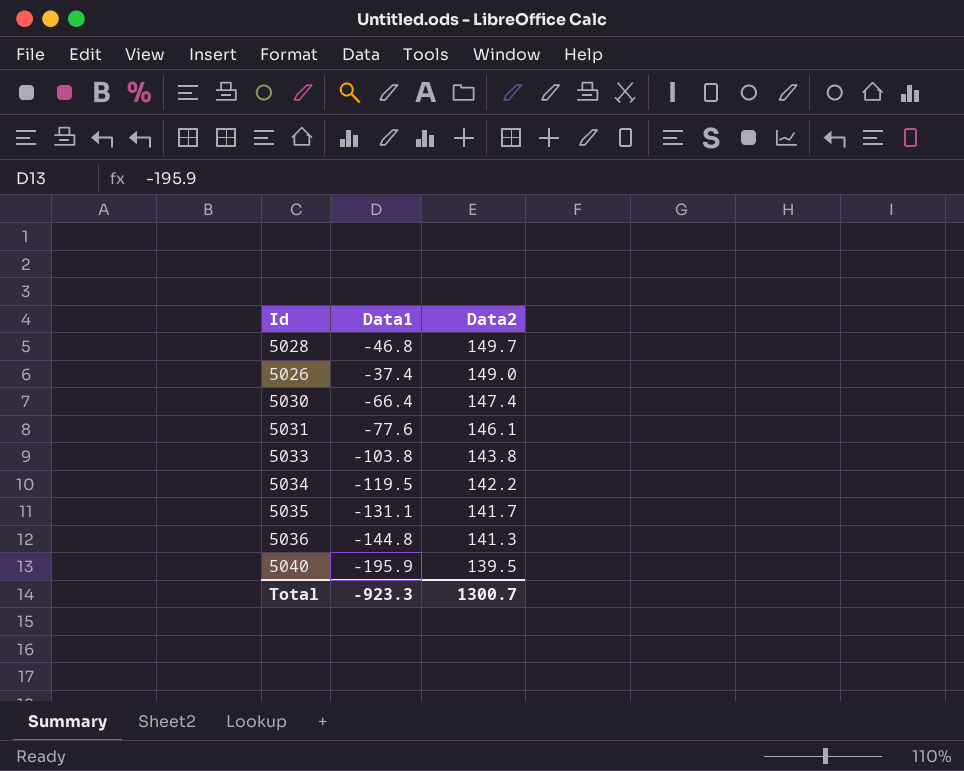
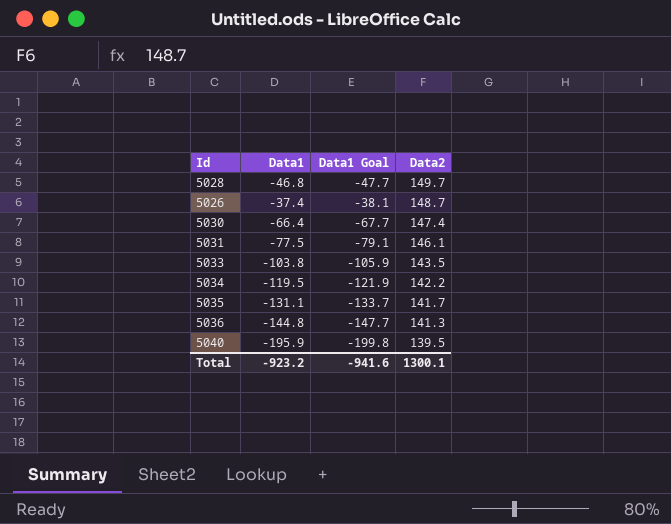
column Data1 Goal | formula: none -> [Data1] * 1.02
5026 | Data2: 149.0 -> 148.7
5031 | Data1: -77.6 -> -77.5
5033 | Data2: 143.8 -> 143.5
Total | Data1: -923.3 -> -923.2
Total | Data2: 1300.7 -> 1300.1

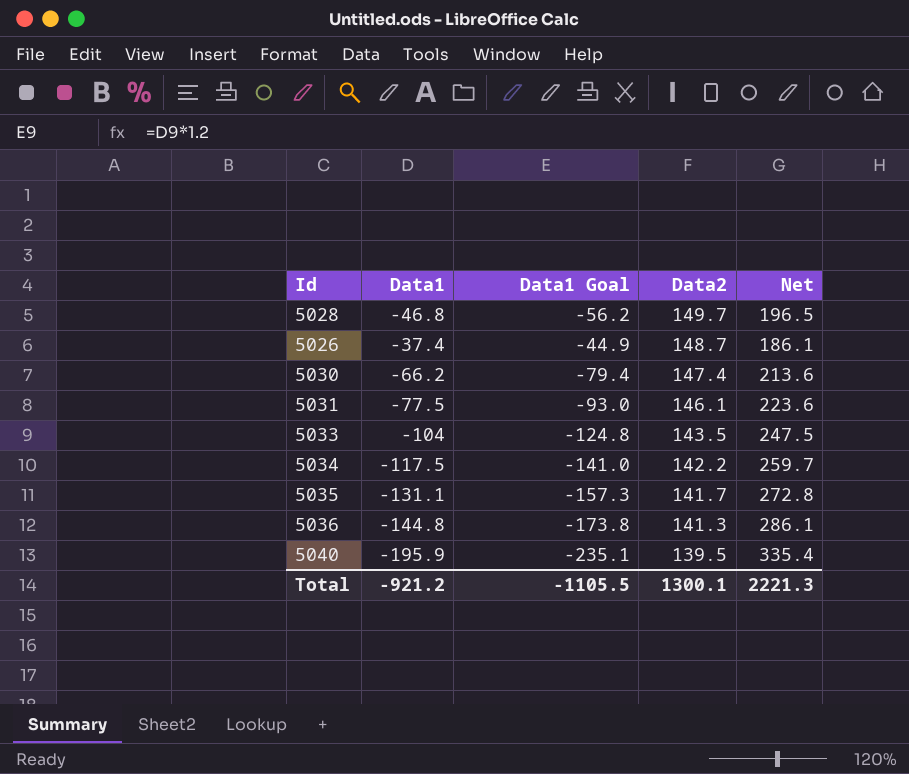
column Data1 Goal | formula: [Data1] * 1.02 -> [Data1] * 1.2
column Net | formula: none -> [Data2] - [Data1]
5030 | Data1: -66.4 -> -66.2
5033 | Data1: -103.8 -> -104
5034 | Data1: -119.5 -> -117.5
Total | Data1: -923.2 -> -921.2
Total | Data1 Goal: -941.6 -> -1105.5

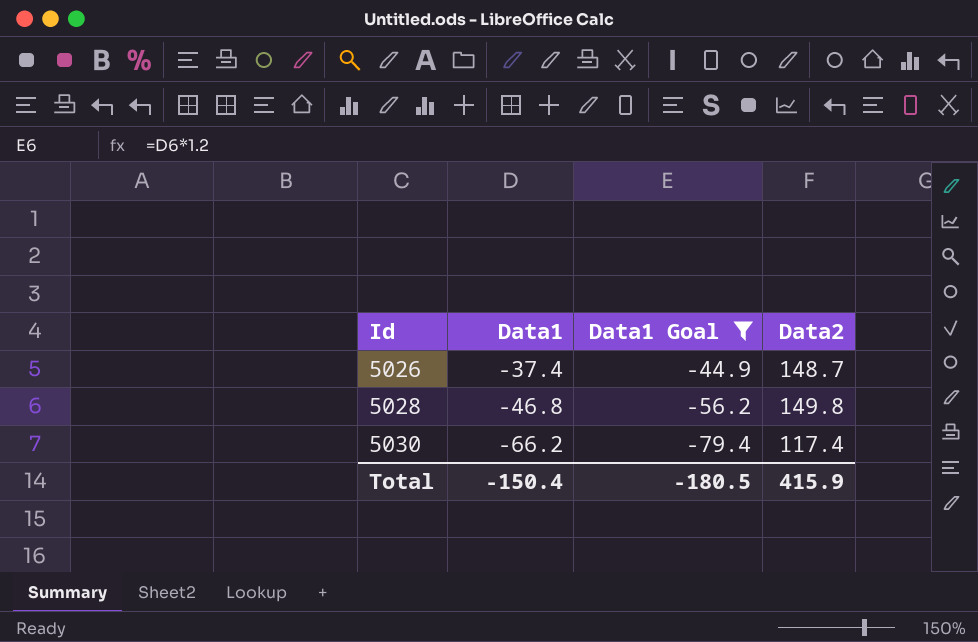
filter: none -> Data1 Goal >= -79.4
row order: Data2 descending -> Id ascending
column Net | formula: [Data2] - [Data1] -> none
5028 | Data2: 149.7 -> 149.8
5030 | Data2: 147.4 -> 117.4
Total | Data1: -921.2 -> -150.4
Total | Data1 Goal: -1105.5 -> -180.5
Total | Data2: 1300.1 -> 415.9

